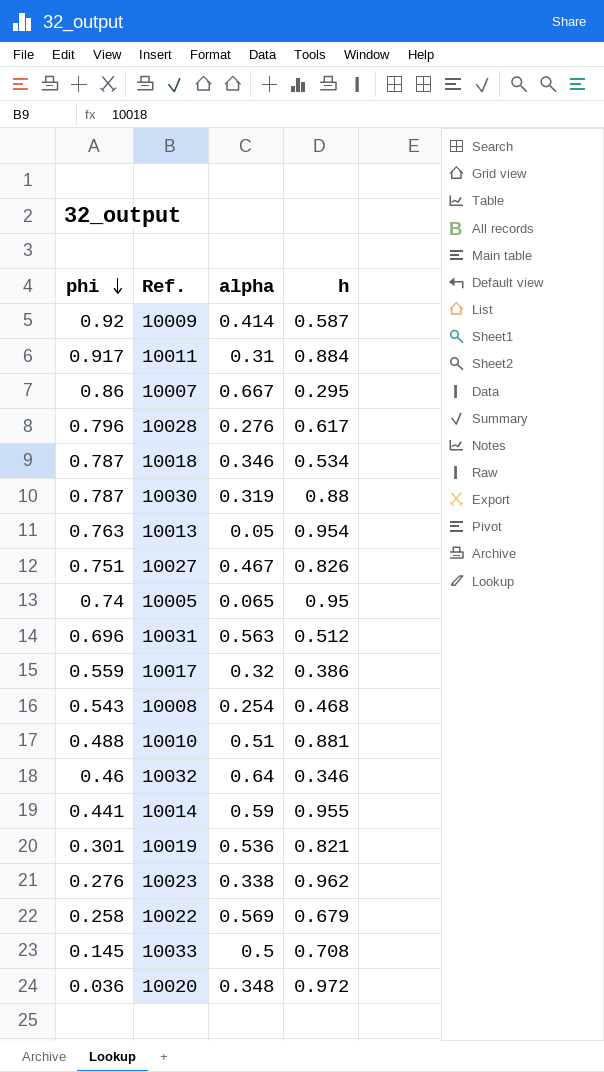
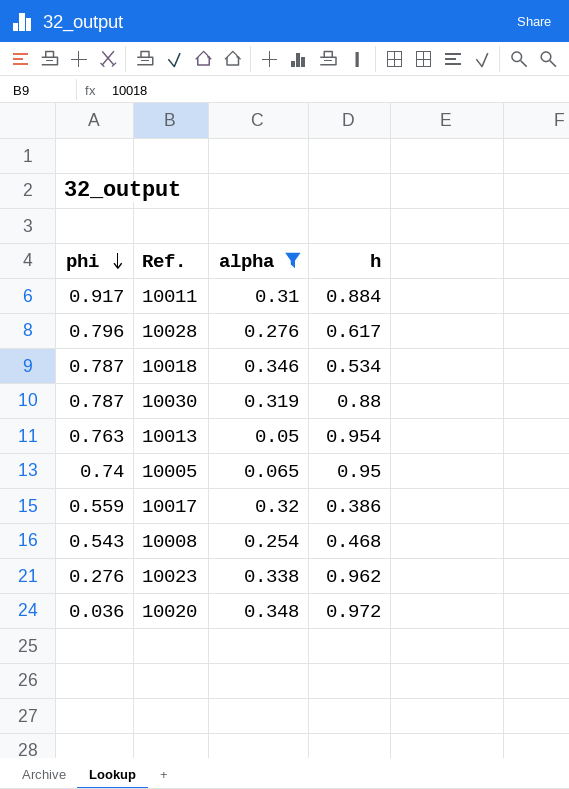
filter: none -> alpha <= 0.348

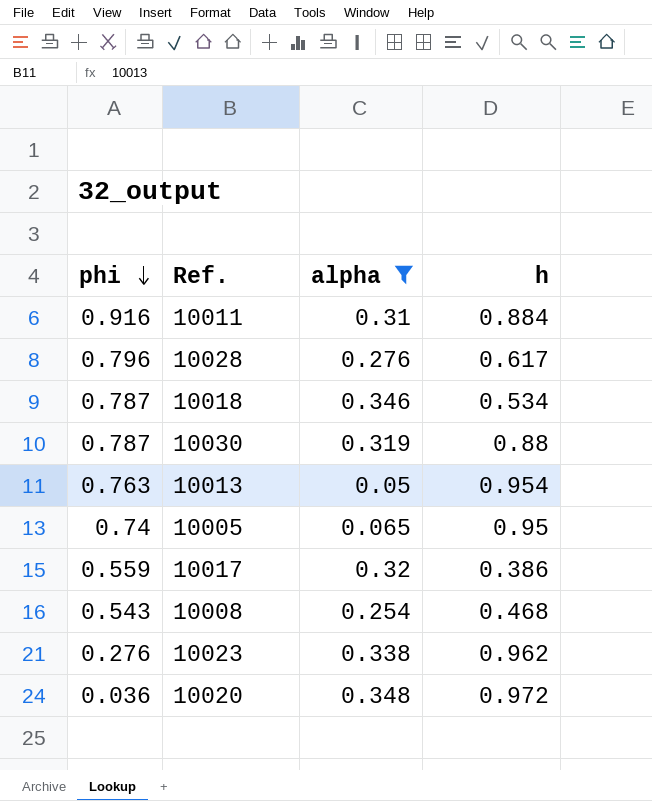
10011 | phi: 0.917 -> 0.916

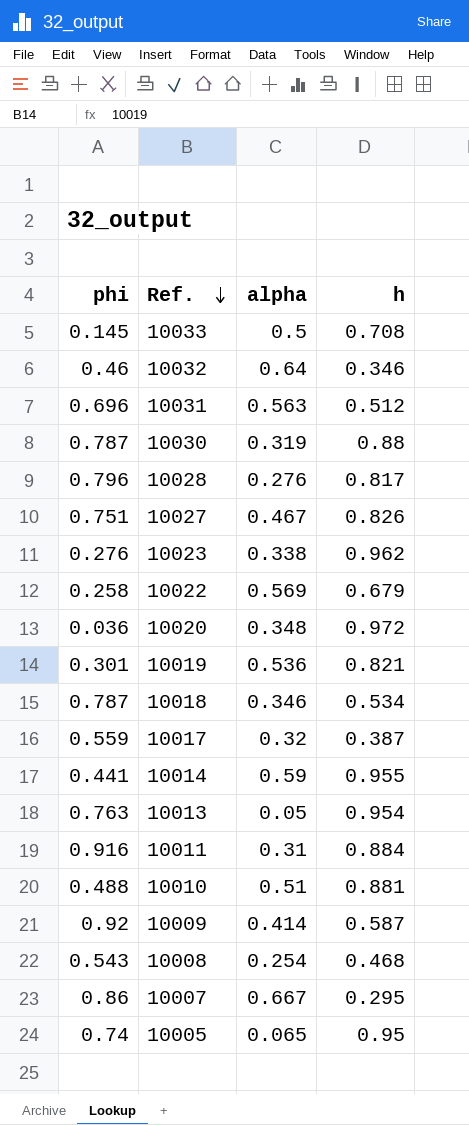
filter: alpha <= 0.348 -> none
row order: phi descending -> Ref. descending
10028 | h: 0.617 -> 0.817
10017 | h: 0.386 -> 0.387

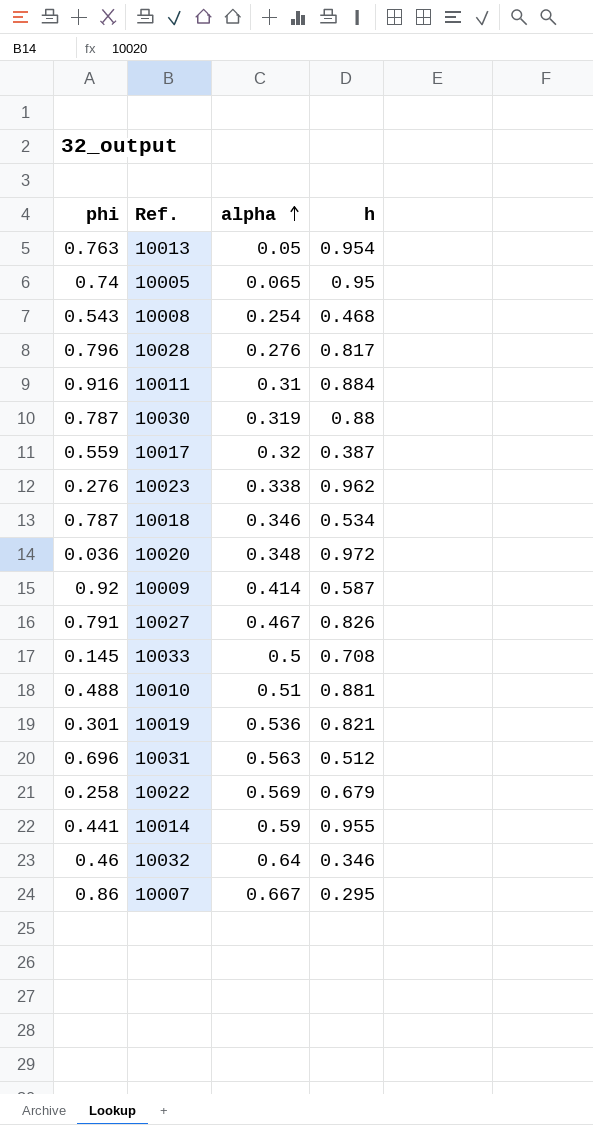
row order: Ref. descending -> alpha ascending
10027 | phi: 0.751 -> 0.791

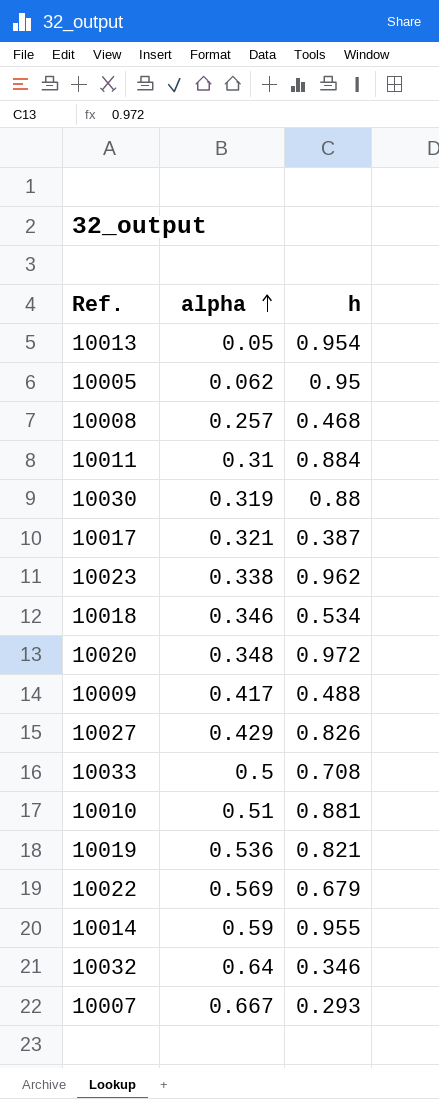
column phi | position: 1 -> none
row 10028: 0.796 | 0.276 | 0.817 -> none
row 10031: 0.696 | 0.563 | 0.512 -> none
10005 | alpha: 0.065 -> 0.062
10008 | alpha: 0.254 -> 0.257
10017 | alpha: 0.32 -> 0.321
10009 | alpha: 0.414 -> 0.417
10009 | h: 0.587 -> 0.488
10027 | alpha: 0.467 -> 0.429
10007 | h: 0.295 -> 0.293

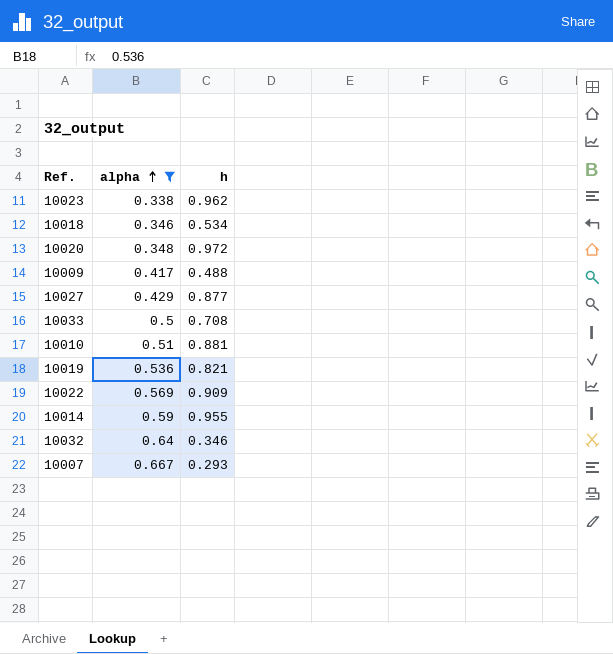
filter: none -> alpha >= 0.338
10027 | h: 0.826 -> 0.877
10022 | h: 0.679 -> 0.909

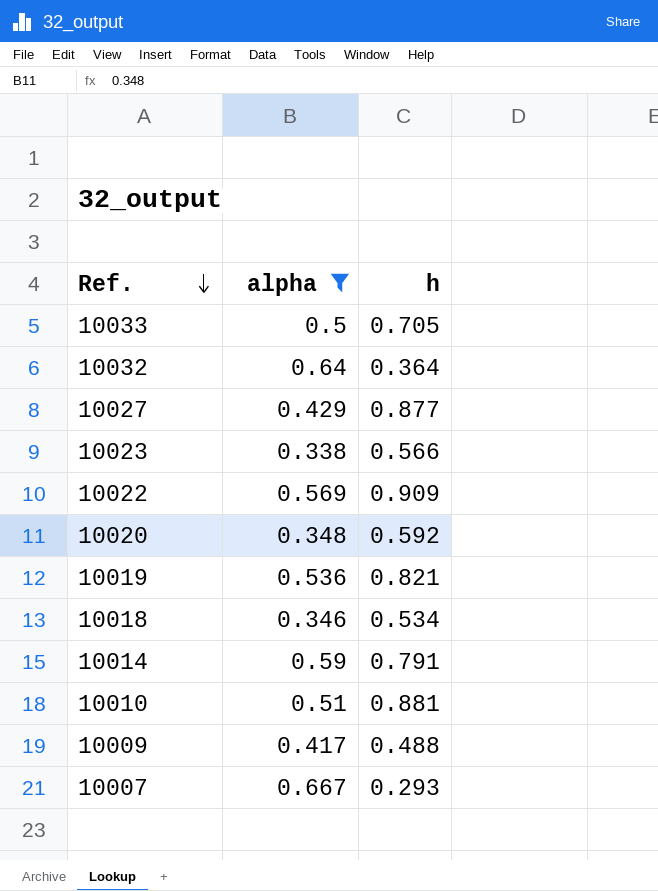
row order: alpha ascending -> Ref. descending
10033 | h: 0.708 -> 0.705
10032 | h: 0.346 -> 0.364
10023 | h: 0.962 -> 0.566
10020 | h: 0.972 -> 0.592
10014 | h: 0.955 -> 0.791

